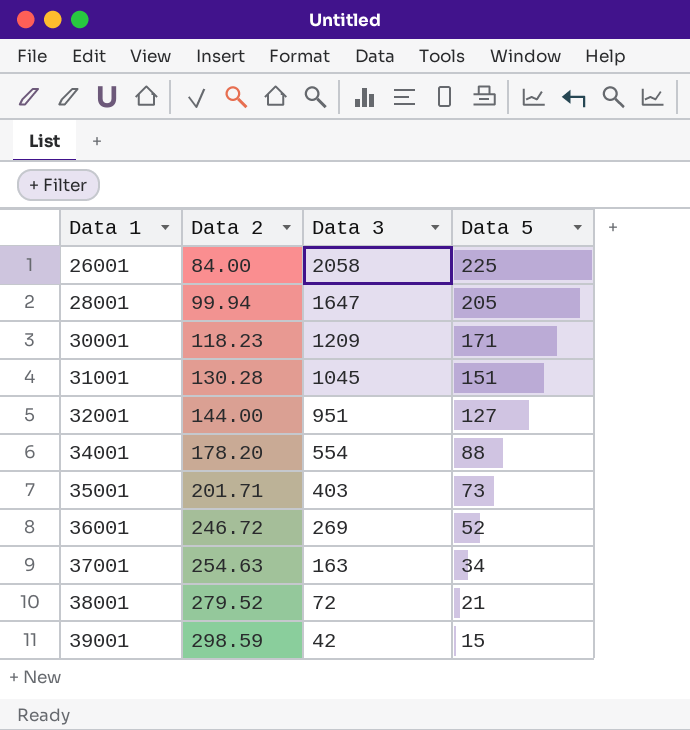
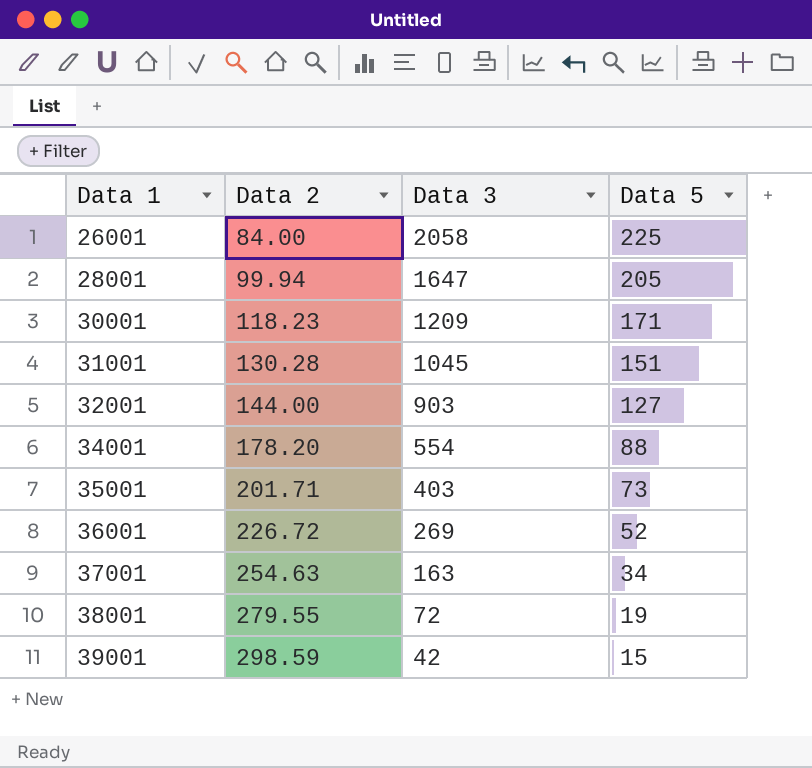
32001 | Data 3: 951 -> 903
36001 | Data 2: 246.72 -> 226.72
38001 | Data 2: 279.52 -> 279.55
38001 | Data 5: 21 -> 19

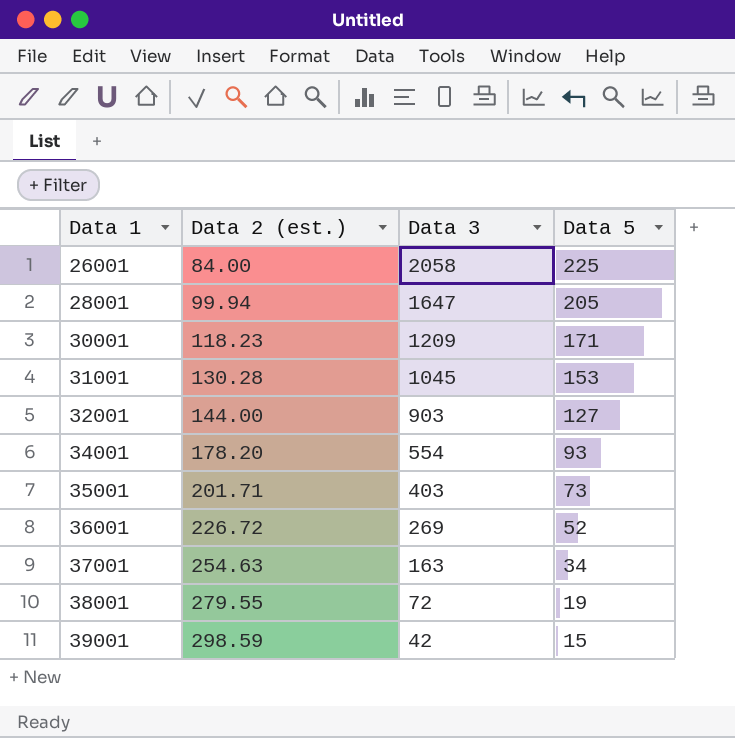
column name: Data 2 -> Data 2 (est.)
31001 | Data 5: 151 -> 153
34001 | Data 5: 88 -> 93

